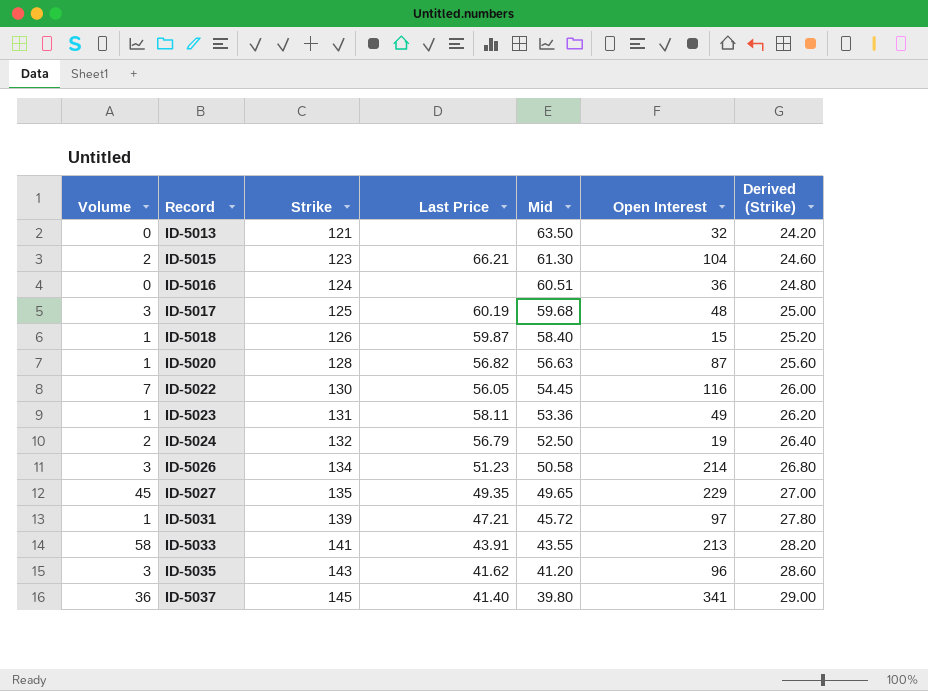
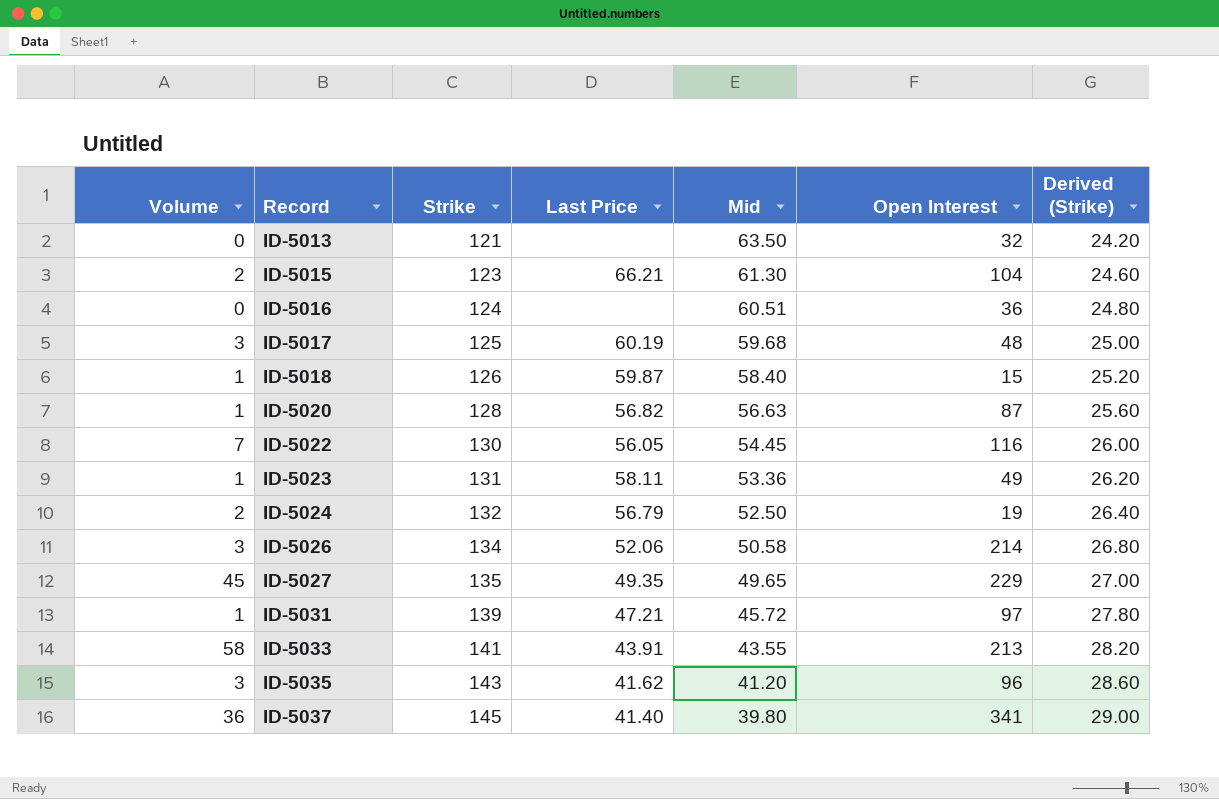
ID-5026 | Last Price: 51.23 -> 52.06

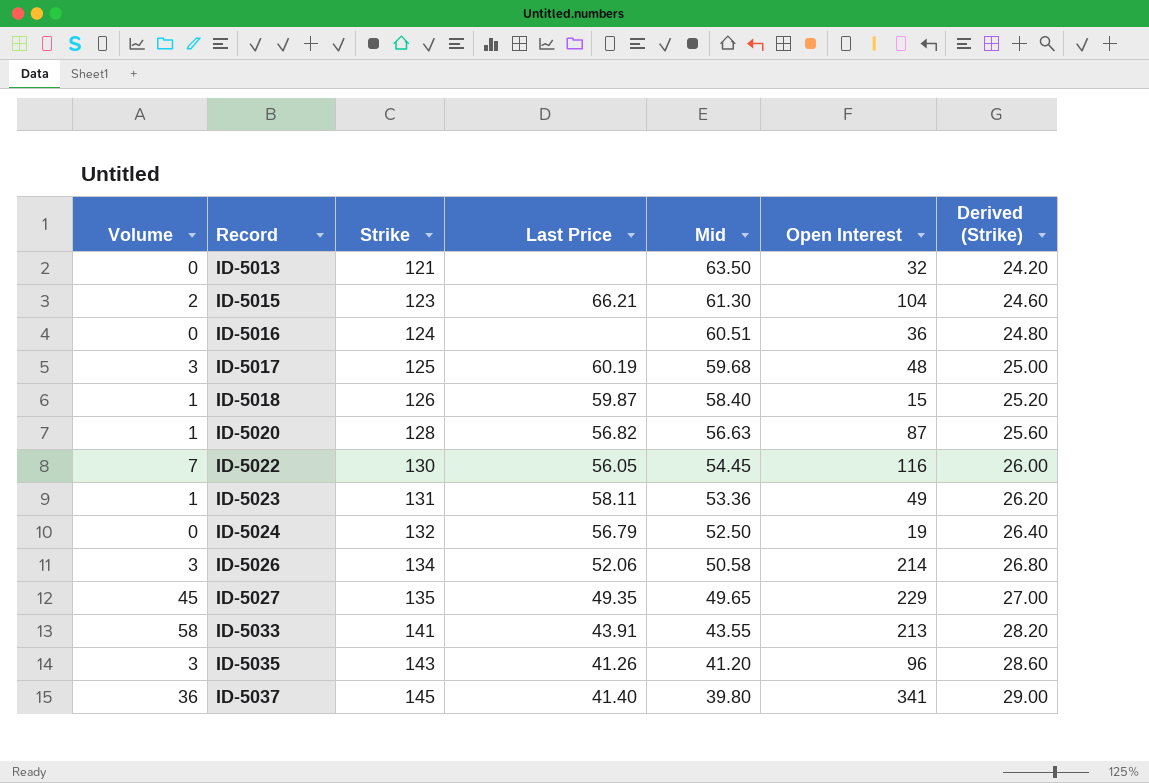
row ID-5031: 1 | 139 | 47.21 | 45.72 | 97 | 27.80 -> none
ID-5024 | Volume: 2 -> 0
ID-5035 | Last Price: 41.62 -> 41.26

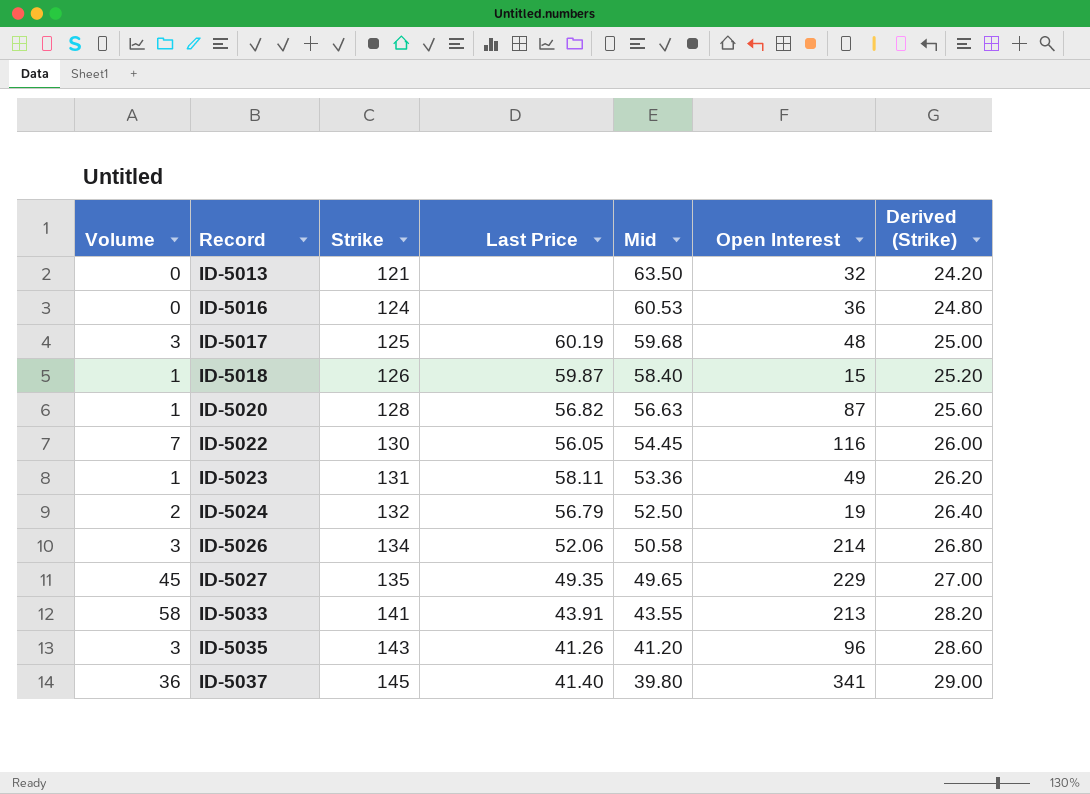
row ID-5015: 2 | 123 | 66.21 | 61.30 | 104 | 24.60 -> none
ID-5016 | Mid: 60.51 -> 60.53
ID-5024 | Volume: 0 -> 2

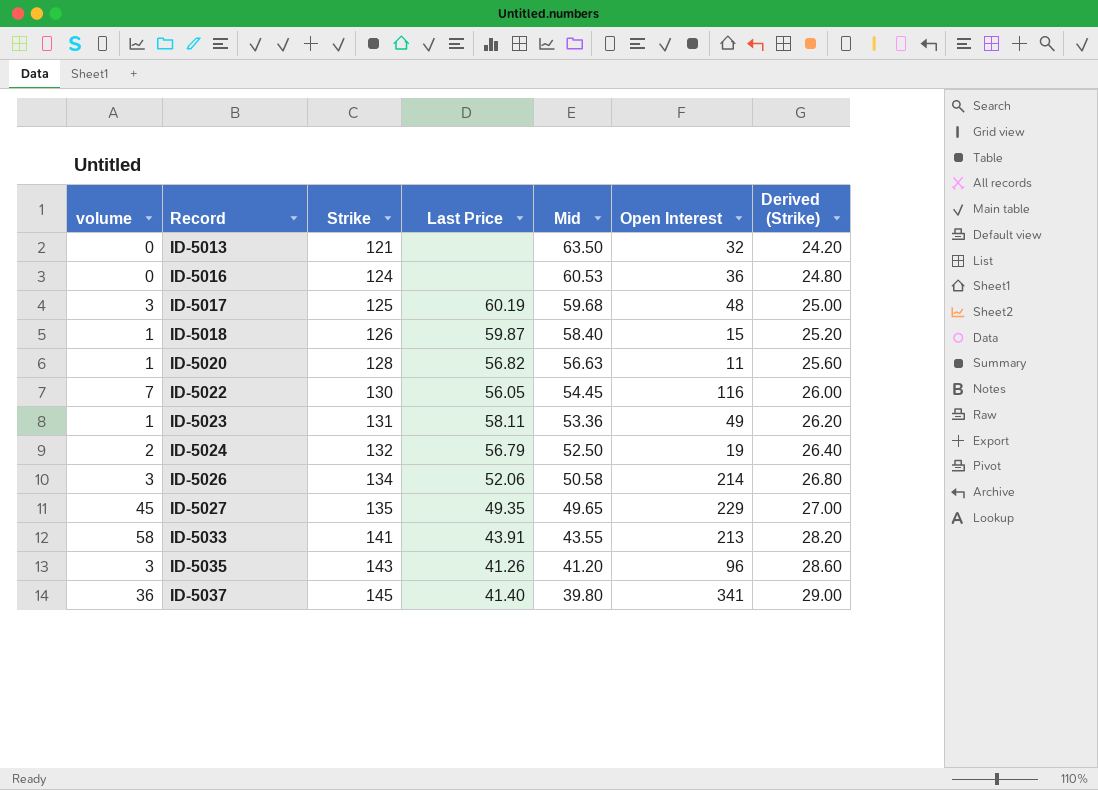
column name: Volume -> volume
ID-5020 | Open Interest: 87 -> 11

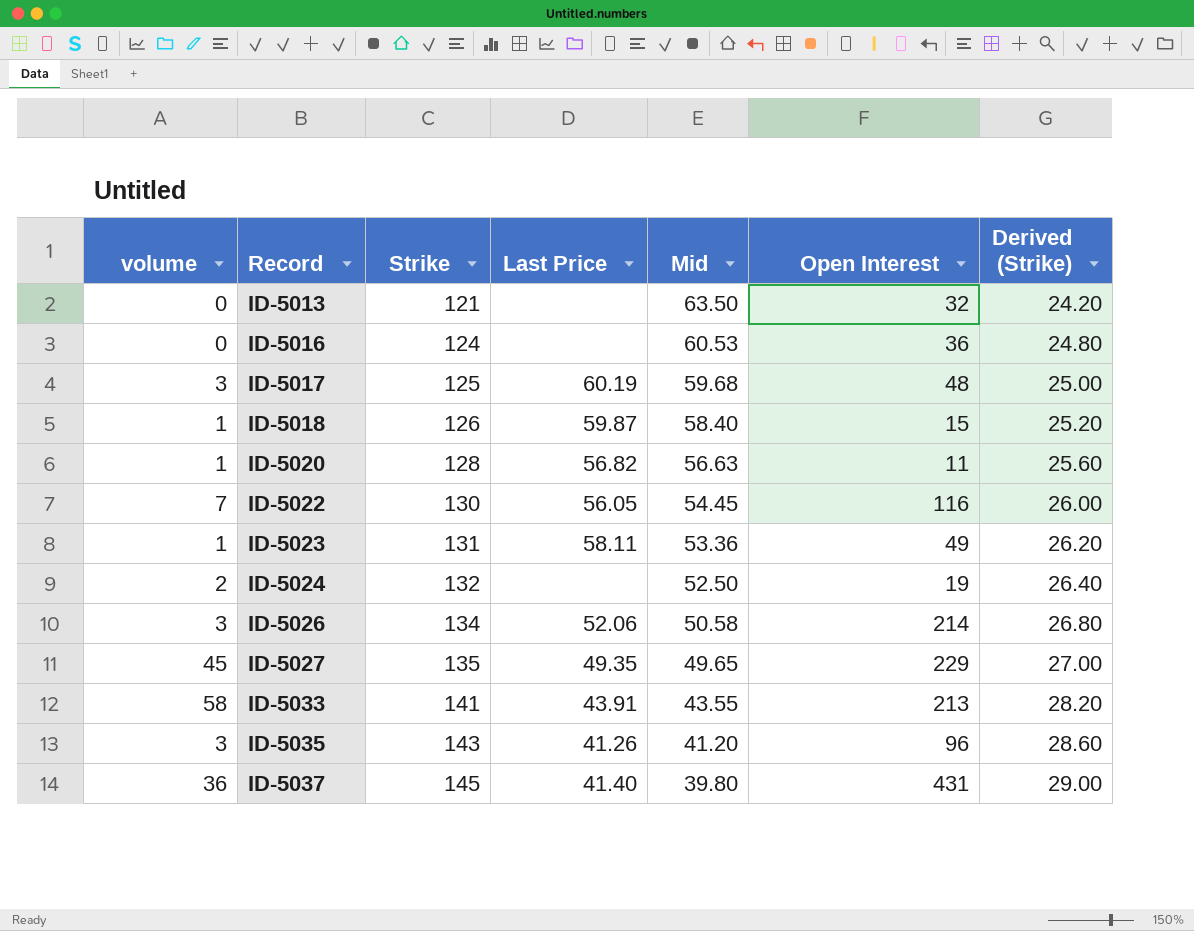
ID-5024 | Last Price: 56.79 -> none
ID-5037 | Open Interest: 341 -> 431

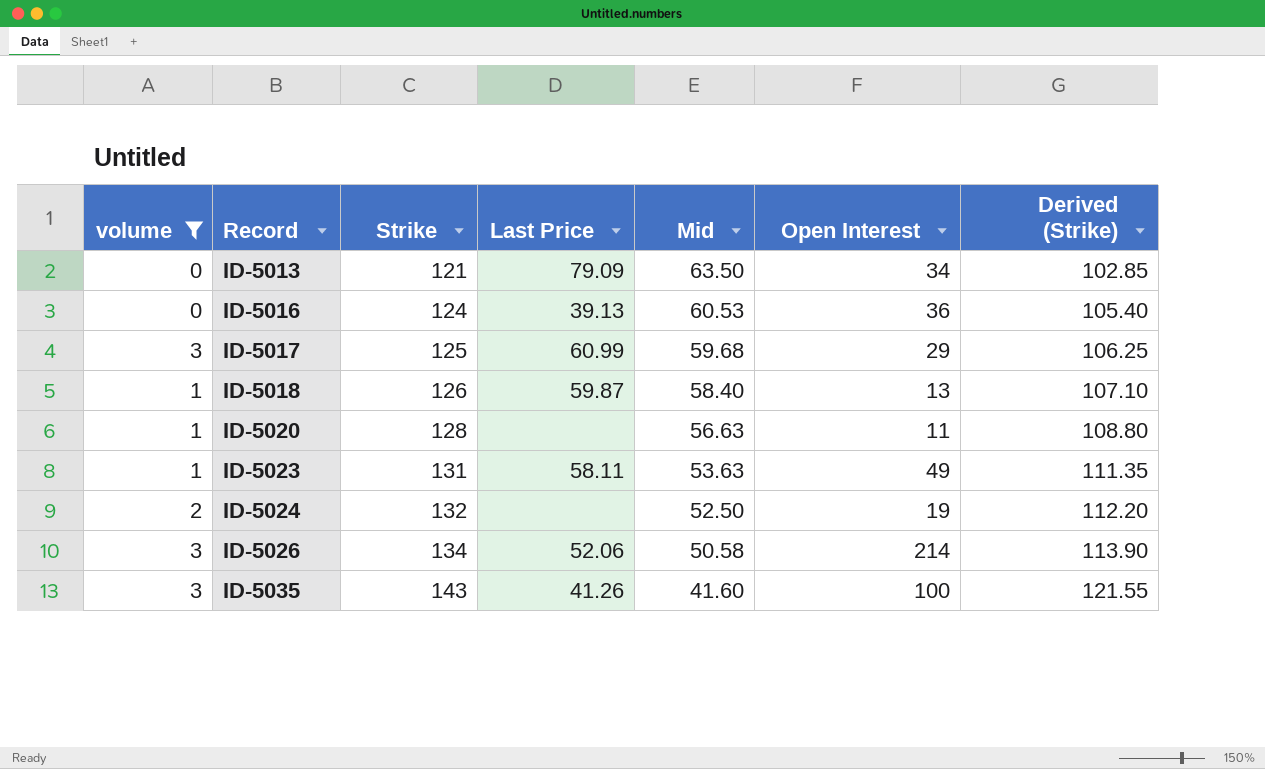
filter: none -> volume <= 3
column Derived (Strike) | formula: [Strike] * 0.2 -> [Strike] * 0.85
ID-5013 | Last Price: none -> 79.09
ID-5013 | Open Interest: 32 -> 34
ID-5016 | Last Price: none -> 39.13
ID-5017 | Last Price: 60.19 -> 60.99
ID-5017 | Open Interest: 48 -> 29
ID-5018 | Open Interest: 15 -> 13
ID-5020 | Last Price: 56.82 -> none
ID-5023 | Mid: 53.36 -> 53.63
ID-5035 | Mid: 41.20 -> 41.60
ID-5035 | Open Interest: 96 -> 100

